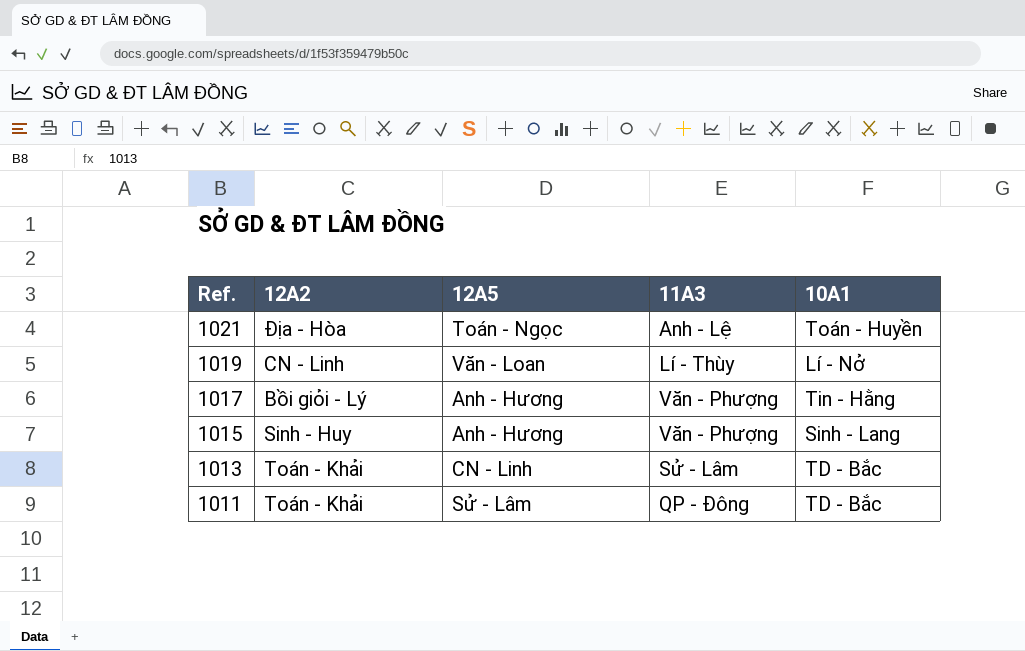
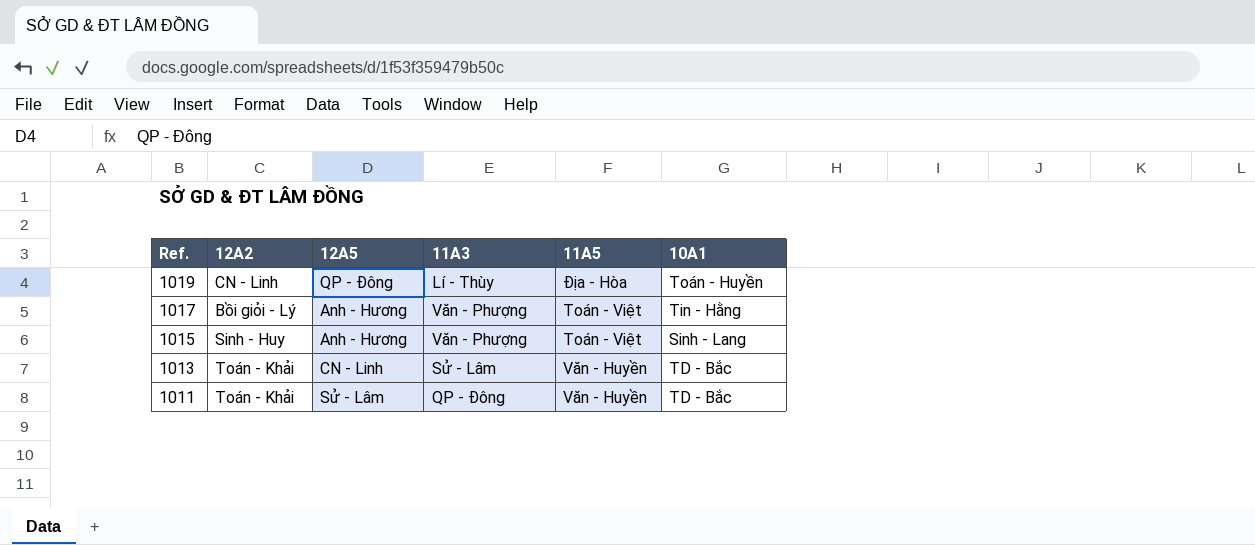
column 11A5 | position: none -> 5
row 1021: Địa - Hòa | Toán - Ngọc | Anh - Lệ | Toán - Huyền -> none
1019 | 12A5: Văn - Loan -> QP - Đông
1019 | 10A1: Lí - Nở -> Toán - Huyền

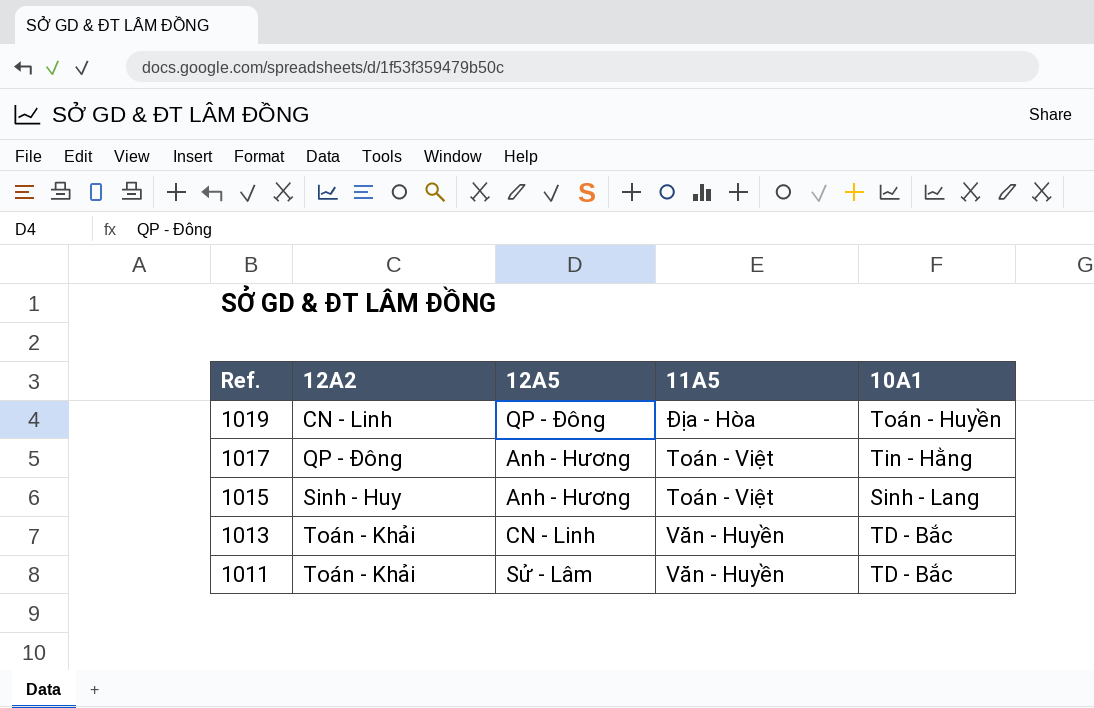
column 11A3 | position: 4 -> none
1017 | 12A2: Bồi giỏi - Lý -> QP - Đông

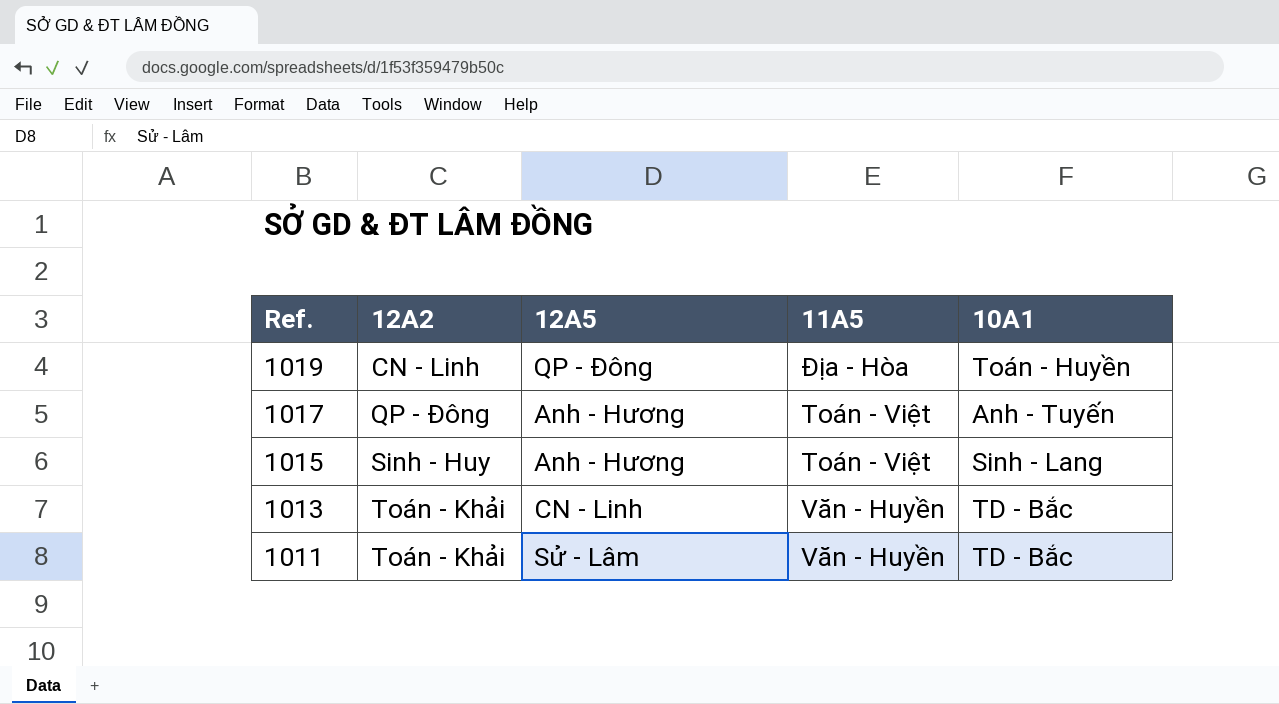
1017 | 10A1: Tin - Hằng -> Anh - Tuyến

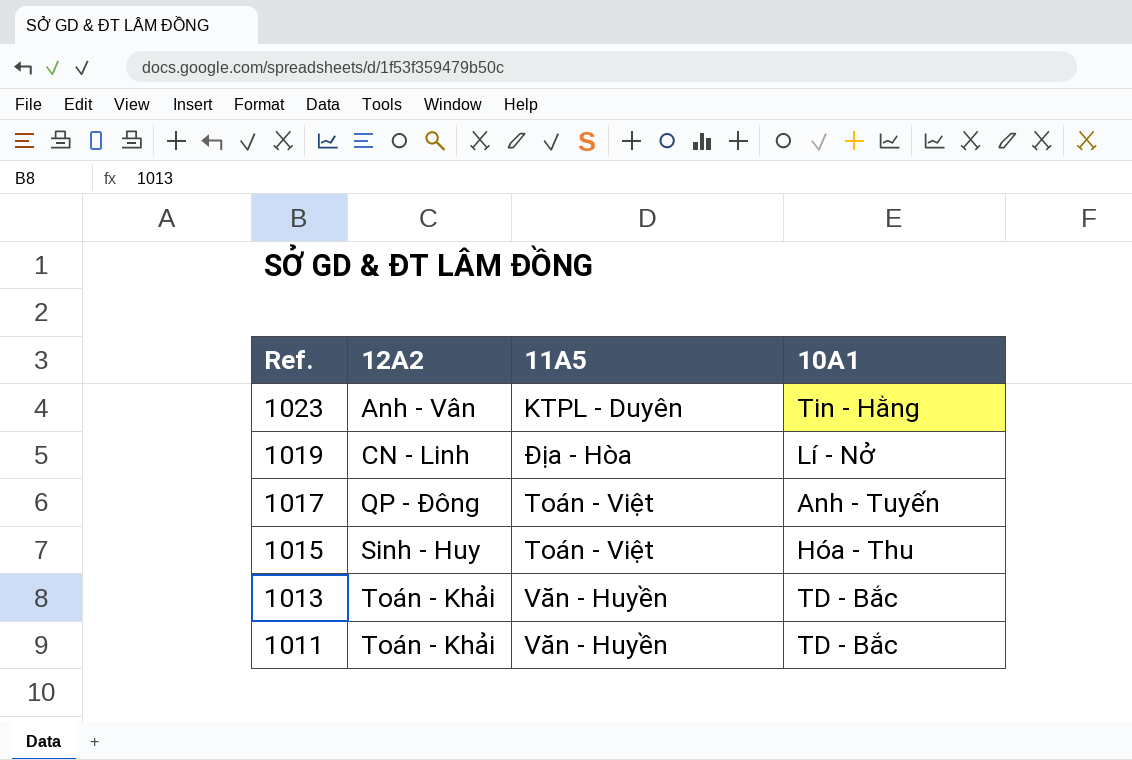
column 12A5 | position: 3 -> none
row 1023: none -> Anh - Vân | KTPL - Duyên | Tin - Hằng
1019 | 10A1: Toán - Huyền -> Lí - Nở
1015 | 10A1: Sinh - Lang -> Hóa - Thu

